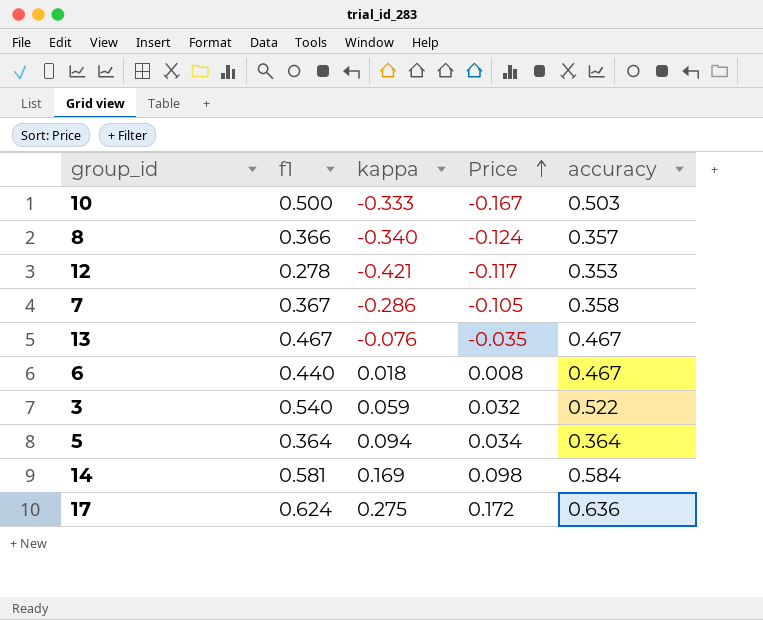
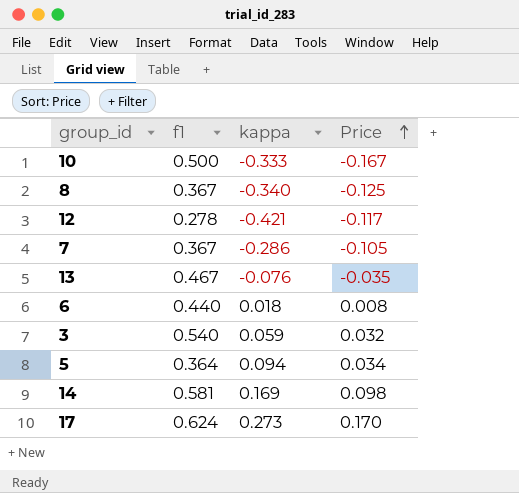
column accuracy | position: 5 -> none
8 | f1: 0.366 -> 0.367
8 | Price: -0.124 -> -0.125
17 | kappa: 0.275 -> 0.273
17 | Price: 0.172 -> 0.170

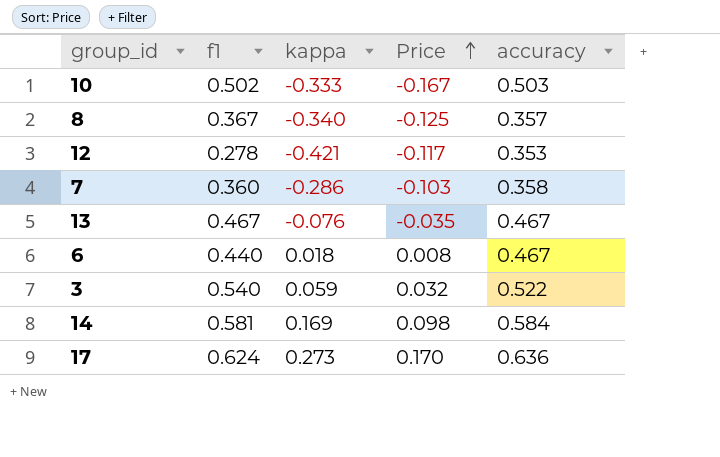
column accuracy | position: none -> 5
row 5: 0.364 | 0.094 | 0.034 -> none
10 | f1: 0.500 -> 0.502
7 | f1: 0.367 -> 0.360
7 | Price: -0.105 -> -0.103

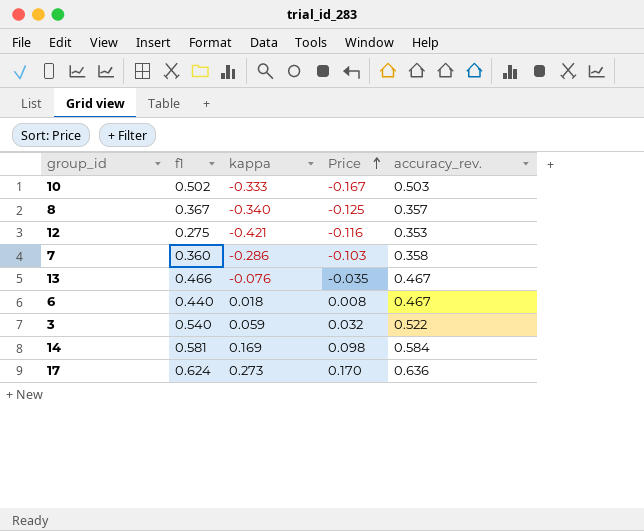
column name: accuracy -> accuracy_rev.
12 | f1: 0.278 -> 0.275
12 | Price: -0.117 -> -0.116
13 | f1: 0.467 -> 0.466

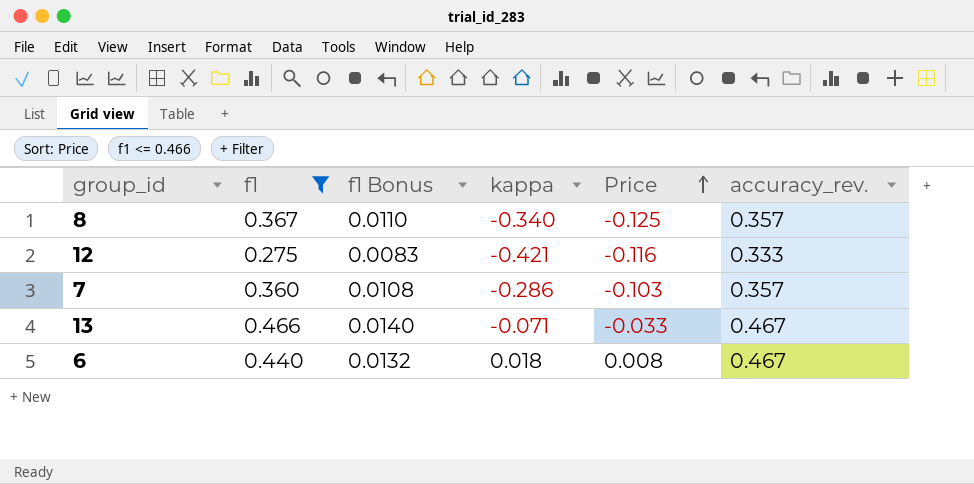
filter: none -> f1 <= 0.466
column f1 Bonus | formula: none -> [f1] * 0.03
12 | accuracy_rev.: 0.353 -> 0.333
7 | accuracy_rev.: 0.358 -> 0.357
13 | kappa: -0.076 -> -0.071
13 | Price: -0.035 -> -0.033

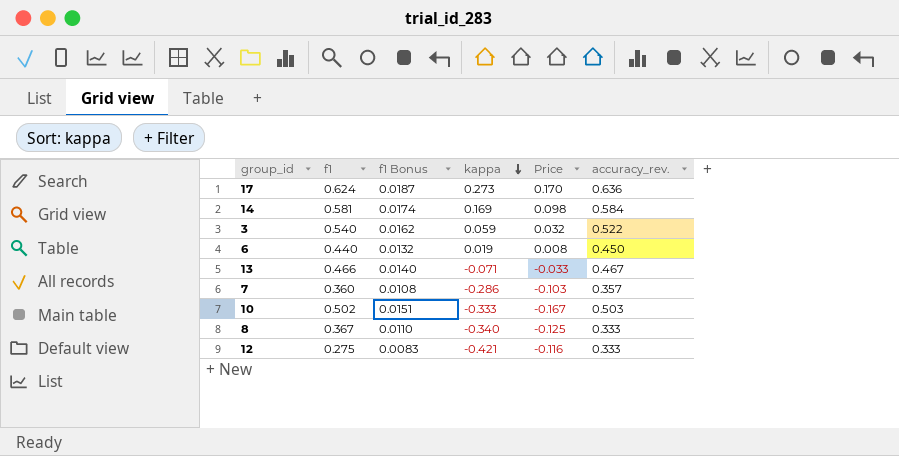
filter: f1 <= 0.466 -> none
row order: Price ascending -> kappa descending
6 | kappa: 0.018 -> 0.019
6 | accuracy_rev.: 0.467 -> 0.450
8 | accuracy_rev.: 0.357 -> 0.333

